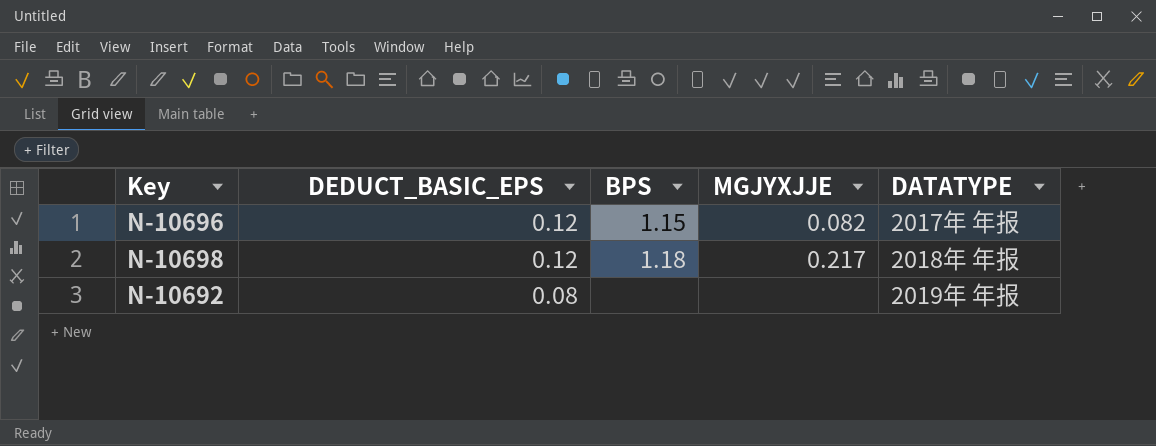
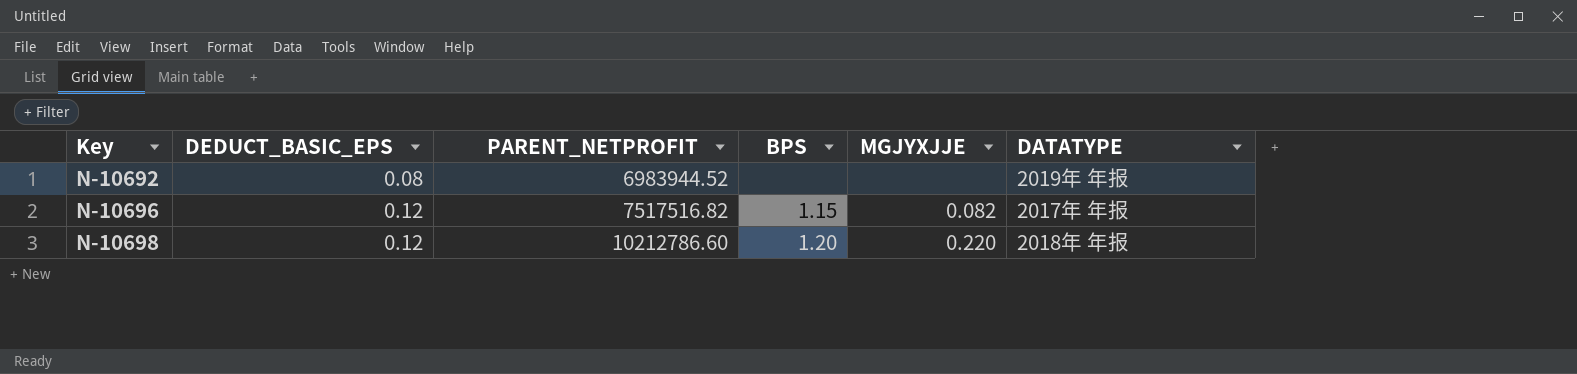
row order: DEDUCT_BASIC_EPS descending -> Key ascending
column PARENT_NETPROFIT | position: none -> 3
N-10698 | BPS: 1.18 -> 1.20
N-10698 | MGJYXJJE: 0.217 -> 0.220

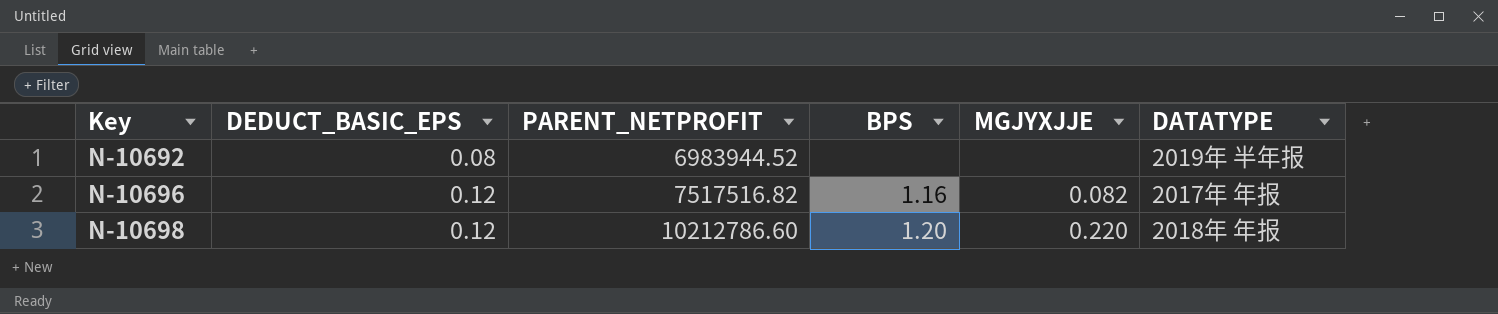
N-10692 | DATATYPE: 2019年 年报 -> 2019年 半年报
N-10696 | BPS: 1.15 -> 1.16

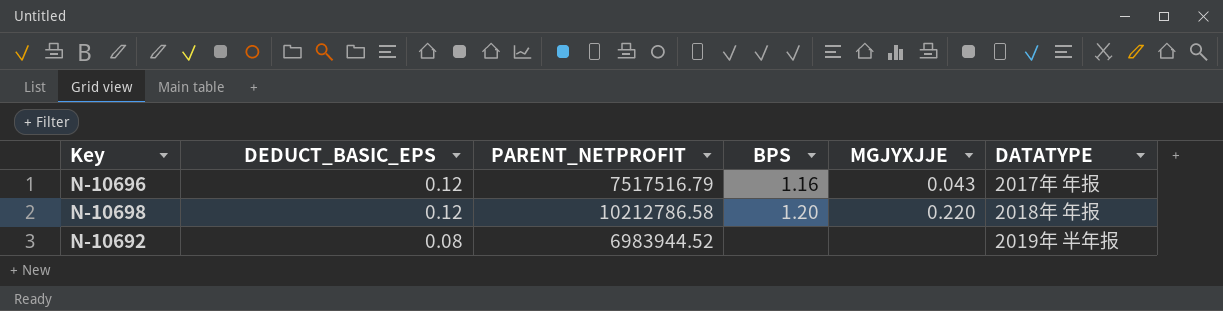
row order: Key ascending -> DEDUCT_BASIC_EPS descending
N-10696 | PARENT_NETPROFIT: 7517516.82 -> 7517516.79
N-10696 | MGJYXJJE: 0.082 -> 0.043
N-10698 | PARENT_NETPROFIT: 10212786.60 -> 10212786.58

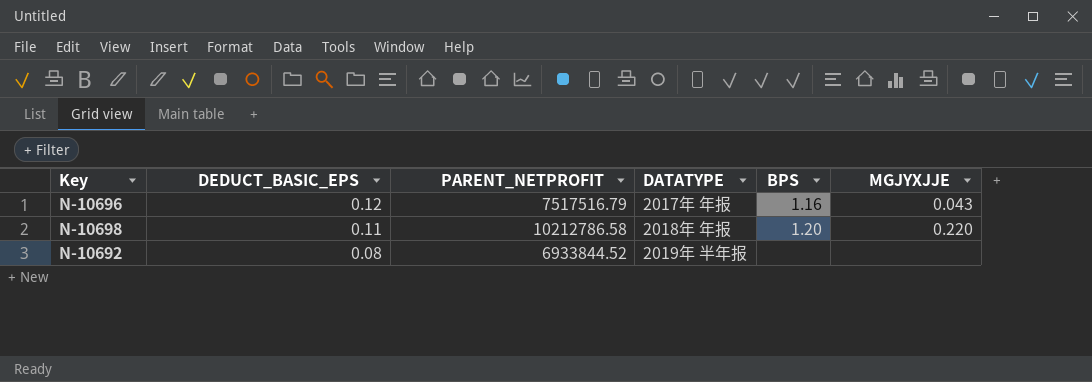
column DATATYPE | position: 6 -> 4
N-10698 | DEDUCT_BASIC_EPS: 0.12 -> 0.11
N-10692 | PARENT_NETPROFIT: 6983944.52 -> 6933844.52

